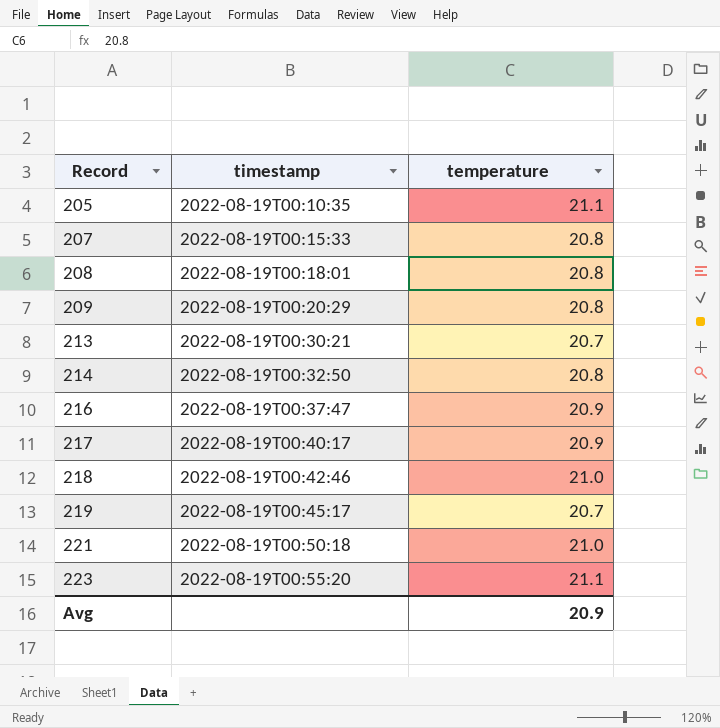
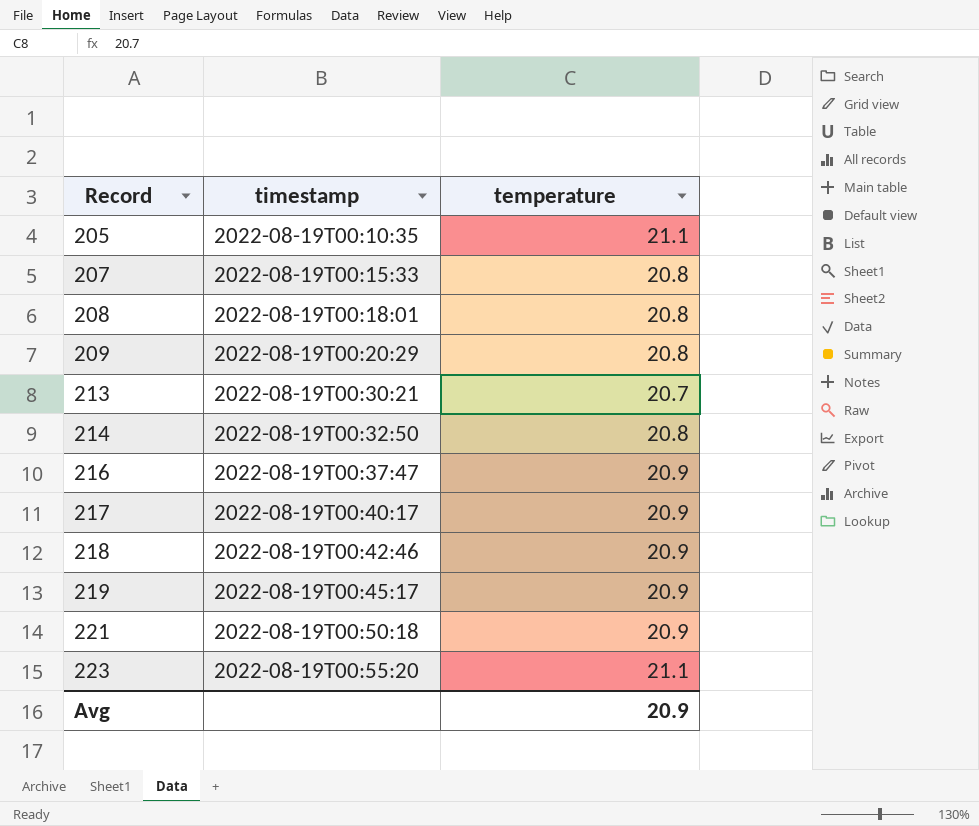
218 | temperature: 21.0 -> 20.9
219 | temperature: 20.7 -> 20.9
221 | temperature: 21.0 -> 20.9

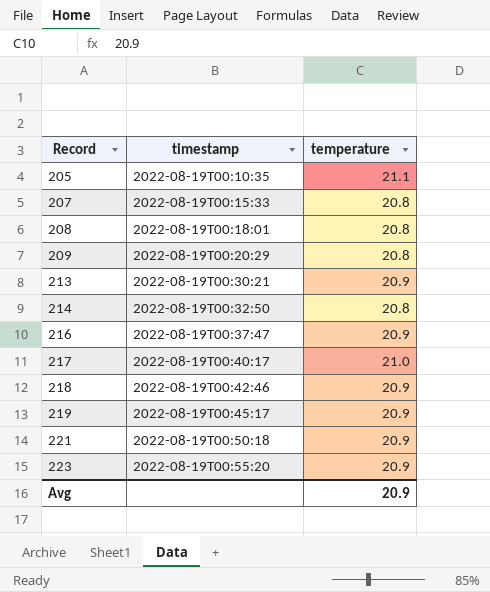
213 | temperature: 20.7 -> 20.9
217 | temperature: 20.9 -> 21.0
223 | temperature: 21.1 -> 20.9

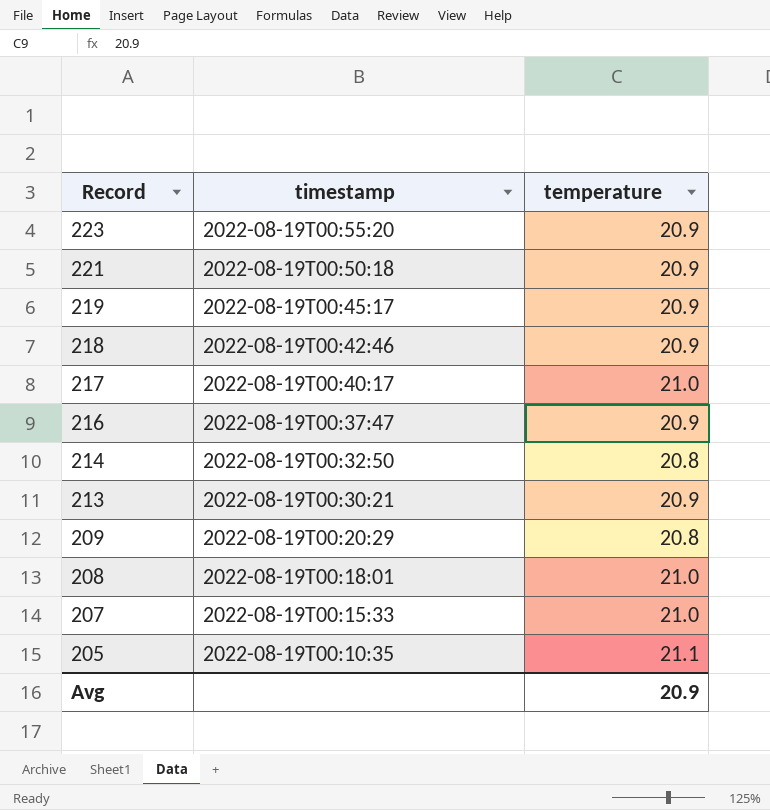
row order: Record ascending -> Record descending
208 | temperature: 20.8 -> 21.0
207 | temperature: 20.8 -> 21.0

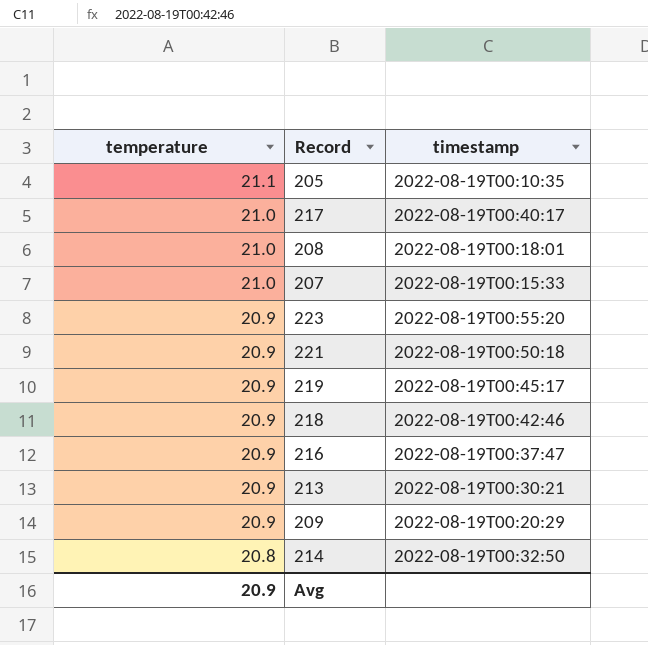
row order: Record descending -> temperature descending
column temperature | position: 3 -> 1
209 | temperature: 20.8 -> 20.9

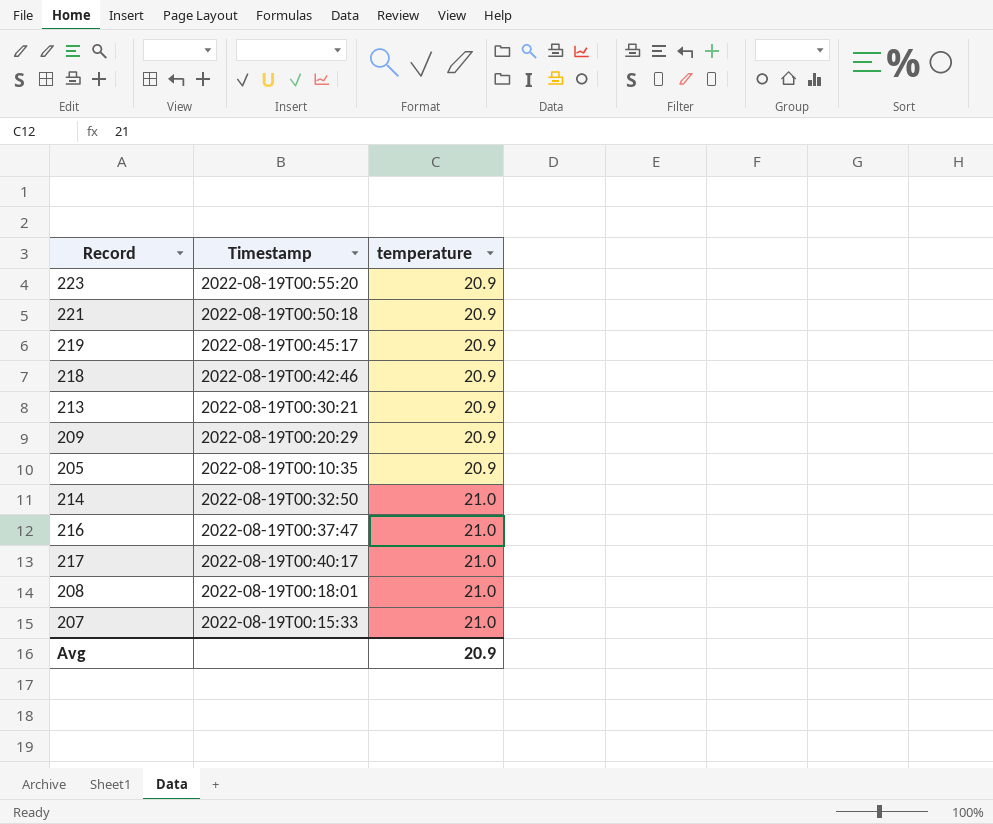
row order: temperature descending -> temperature ascending
column name: timestamp -> Timestamp
column temperature | position: 1 -> 3
205 | temperature: 21.1 -> 20.9
214 | temperature: 20.8 -> 21.0
216 | temperature: 20.9 -> 21.0

